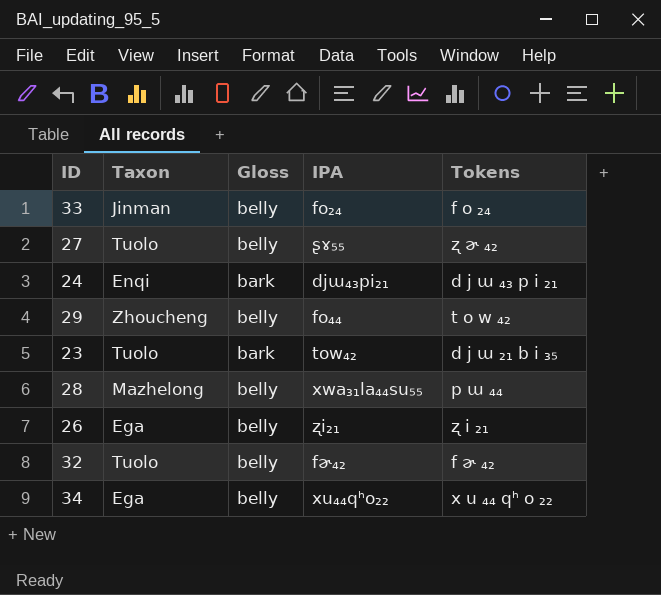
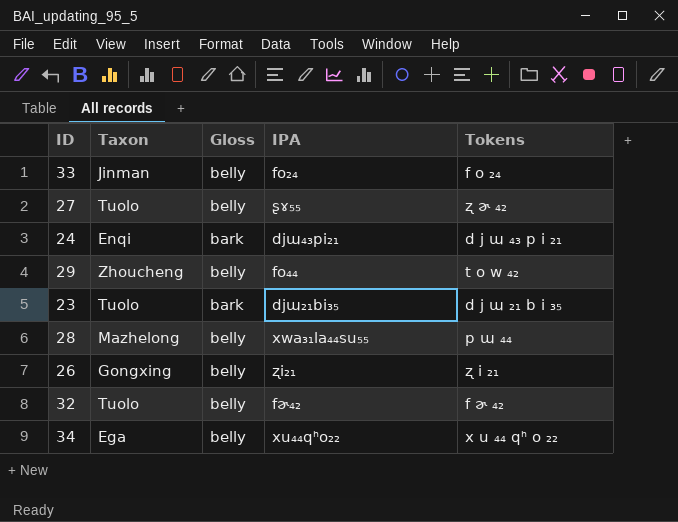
23 | IPA: tow₄₂ -> djɯ₂₁bi₃₅
26 | Taxon: Ega -> Gongxing

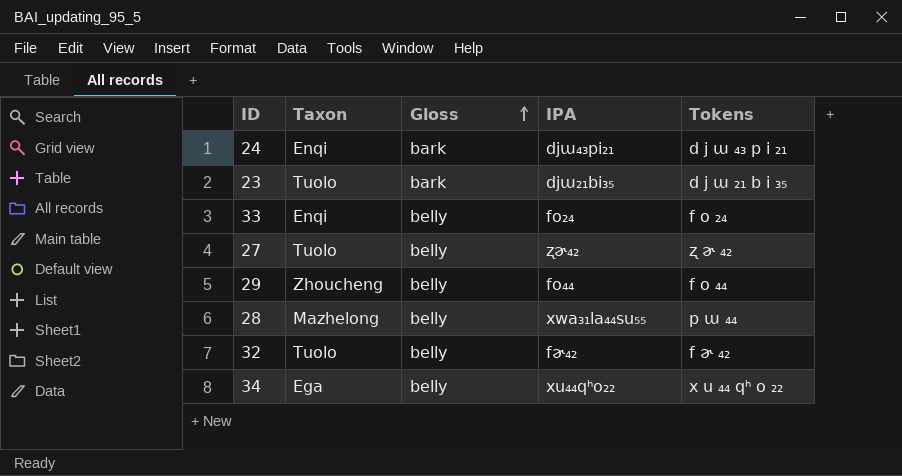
row order: none -> Gloss ascending
row 26: Gongxing | belly | ʐi₂₁ | ʐ i ₂₁ -> none
33 | Taxon: Jinman -> Enqi
27 | IPA: ʂɤ₅₅ -> ʐɚ₄₂
29 | Tokens: t o w ₄₂ -> f o ₄₄

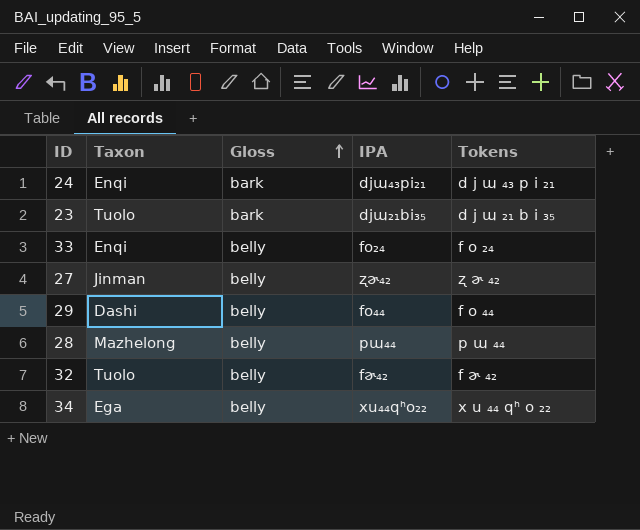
27 | Taxon: Tuolo -> Jinman
29 | Taxon: Zhoucheng -> Dashi
28 | IPA: xwa₃₁la₄₄su₅₅ -> pɯ₄₄

